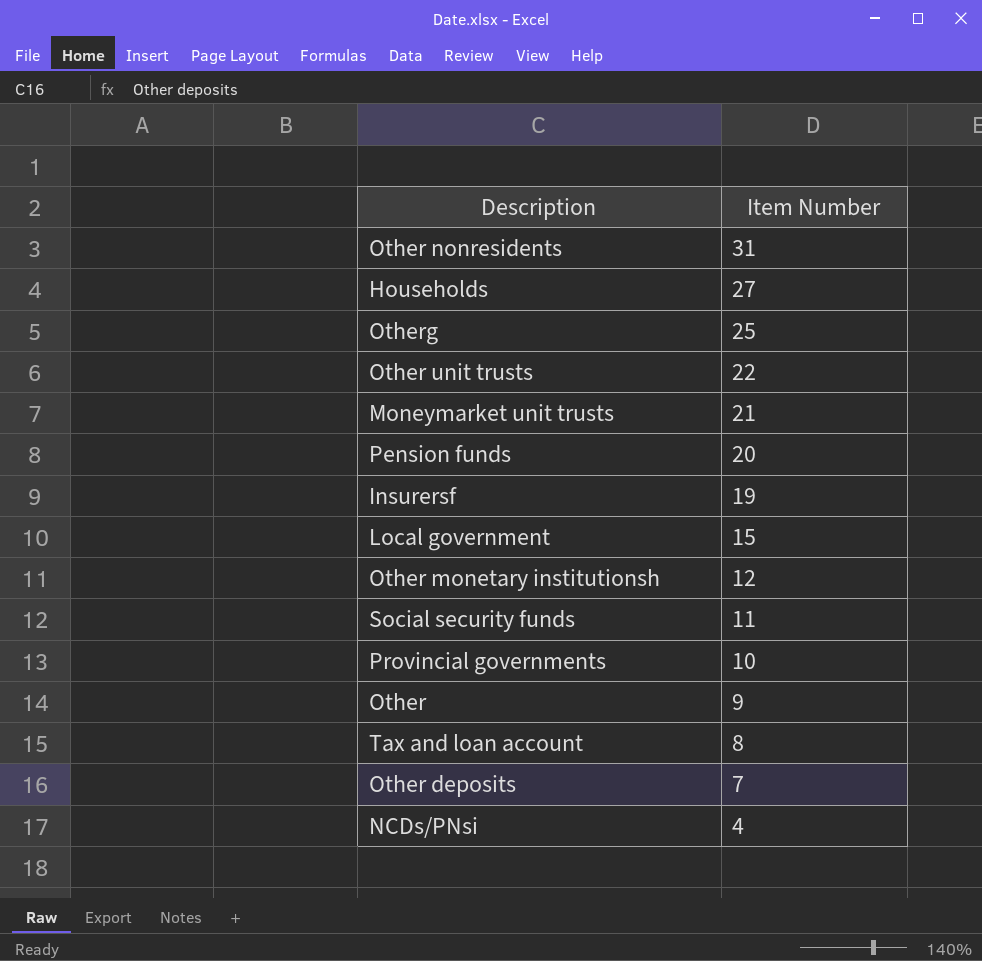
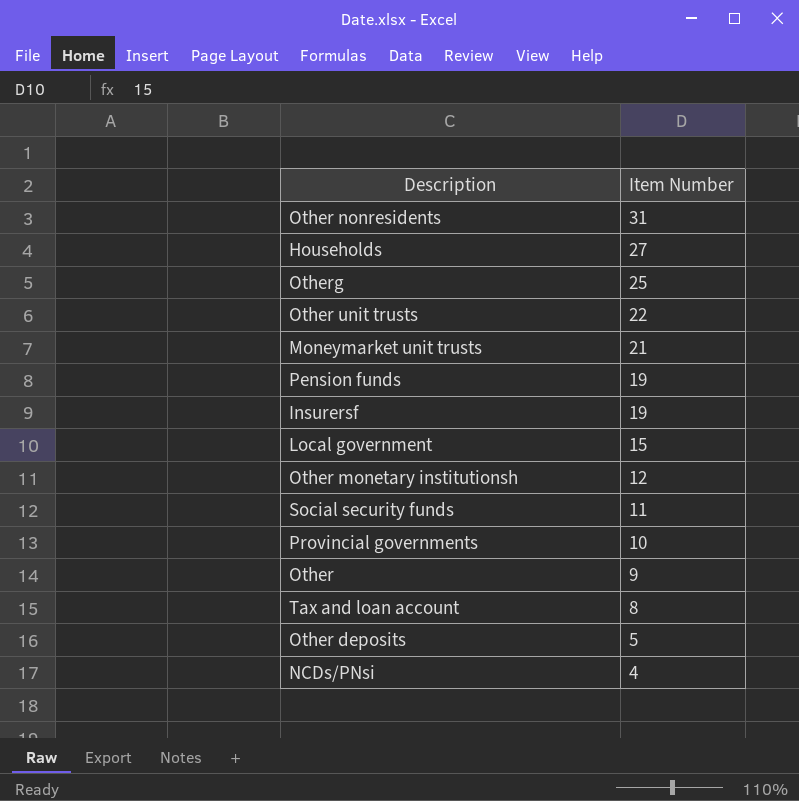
Pension funds | Item Number: 20 -> 19
Other deposits | Item Number: 7 -> 5

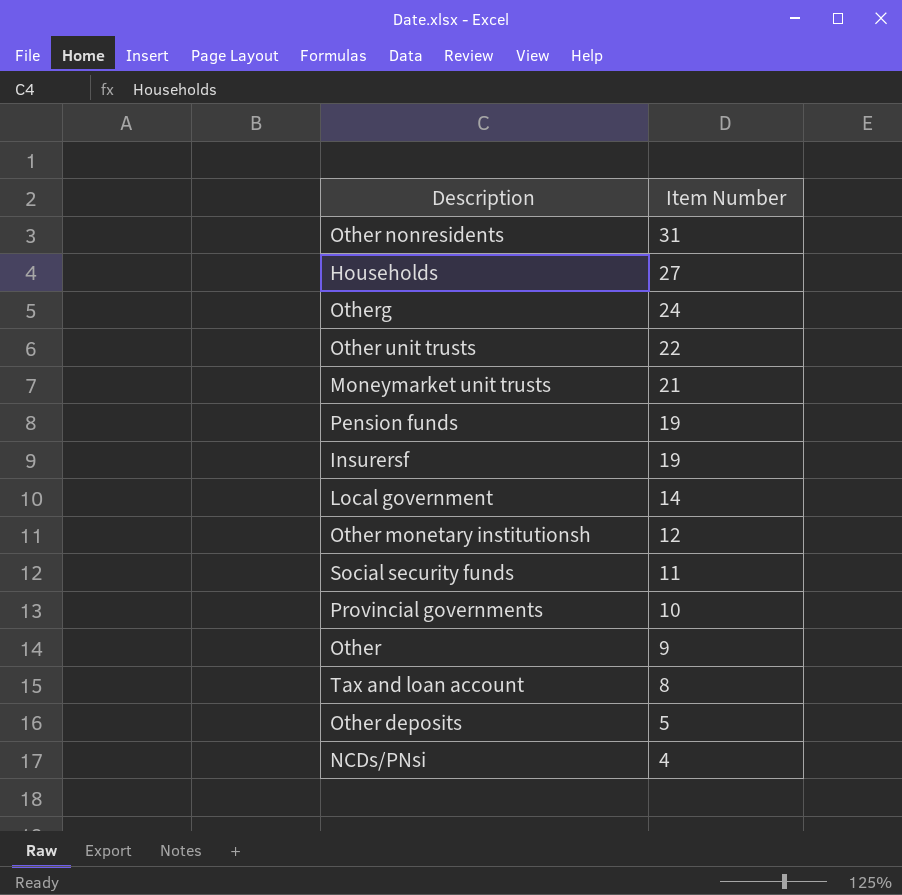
Otherg | Item Number: 25 -> 24
Local government | Item Number: 15 -> 14

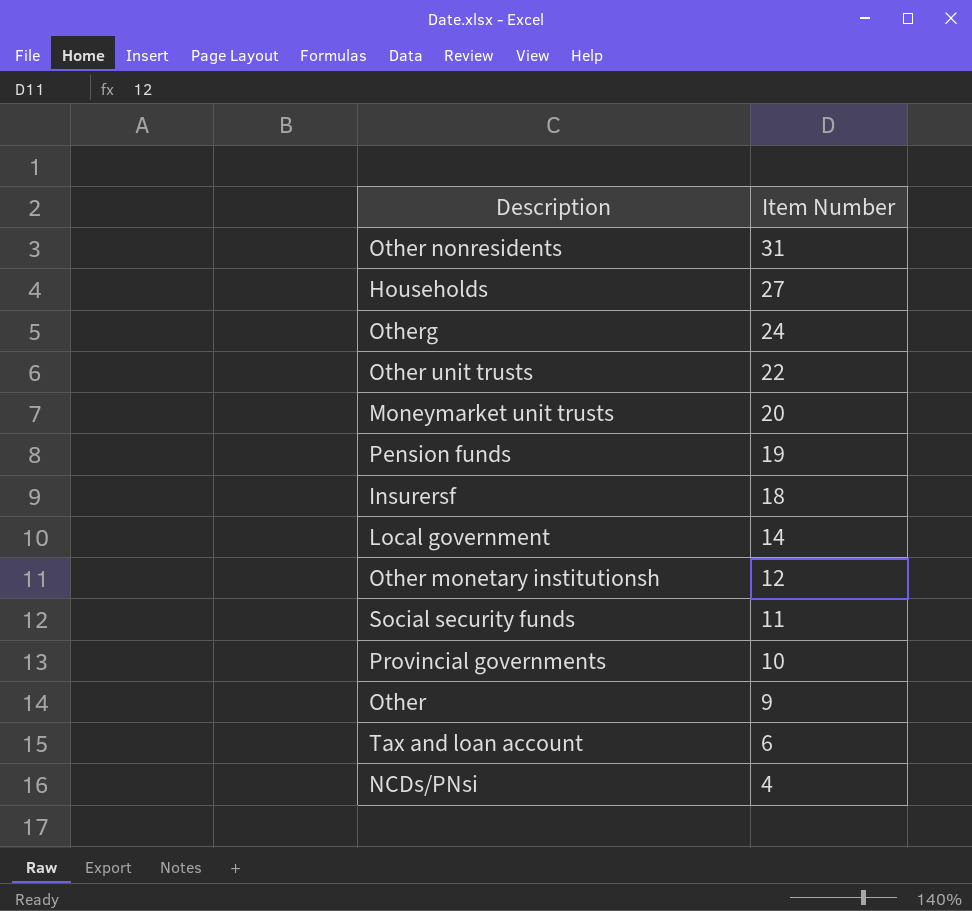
row Other deposits: 5 -> none
Moneymarket unit trusts | Item Number: 21 -> 20
Insurersf | Item Number: 19 -> 18
Tax and loan account | Item Number: 8 -> 6

